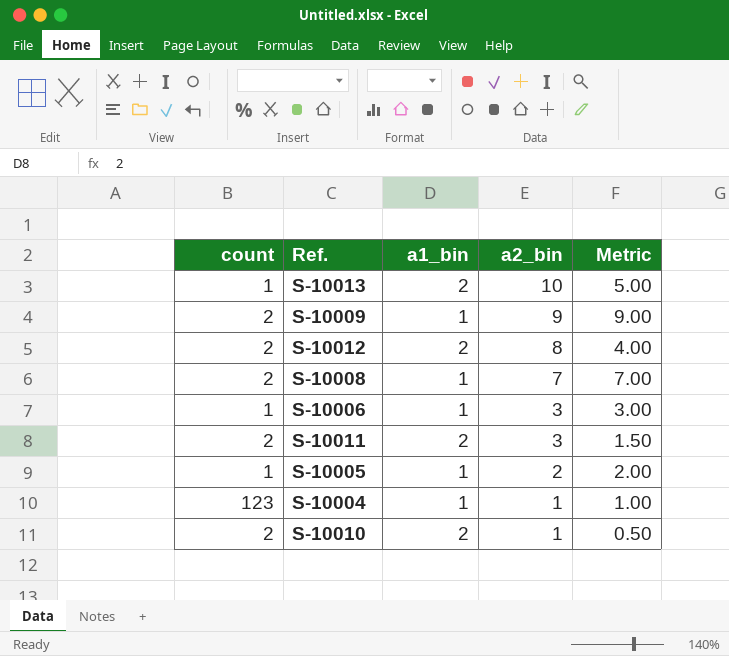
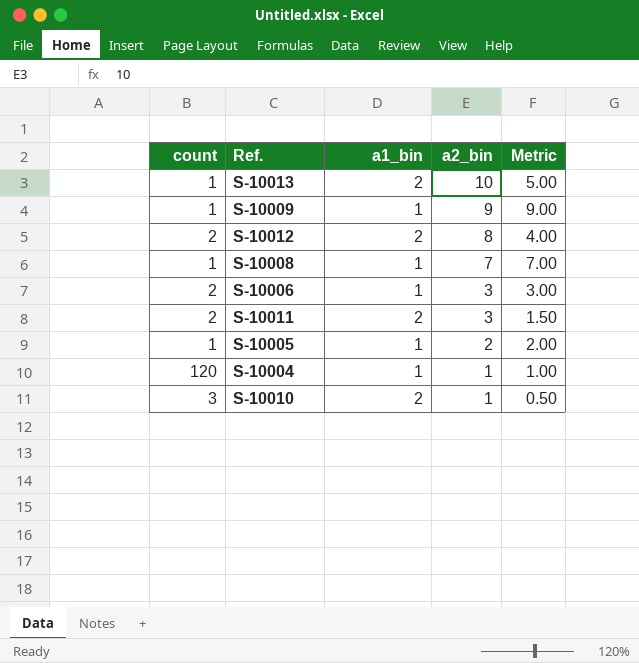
S-10009 | count: 2 -> 1
S-10008 | count: 2 -> 1
S-10006 | count: 1 -> 2
S-10004 | count: 123 -> 120
S-10010 | count: 2 -> 3

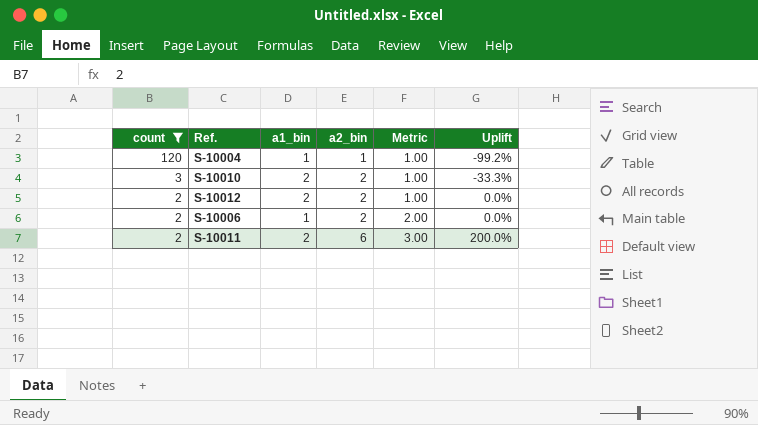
filter: none -> count != 1
row order: a2_bin descending -> count descending
column Uplift | formula: none -> ([a2_bin] - [count]) / [count]
S-10010 | a2_bin: 1 -> 2
S-10010 | Metric: 0.50 -> 1.00
S-10012 | a2_bin: 8 -> 2
S-10012 | Metric: 4.00 -> 1.00
S-10006 | a2_bin: 3 -> 2
S-10006 | Metric: 3.00 -> 2.00
S-10011 | a2_bin: 3 -> 6
S-10011 | Metric: 1.50 -> 3.00

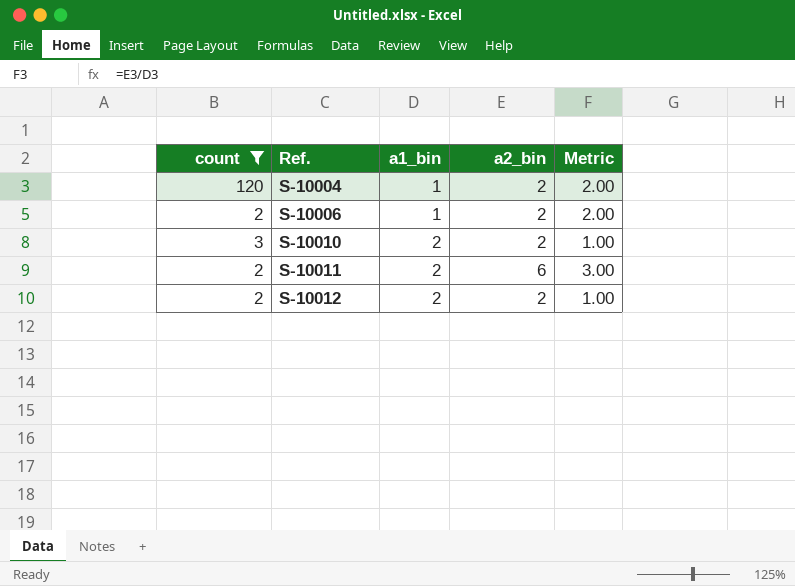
row order: count descending -> Ref. ascending
column Uplift | formula: ([a2_bin] - [count]) / [count] -> none
S-10004 | a2_bin: 1 -> 2
S-10004 | Metric: 1.00 -> 2.00

